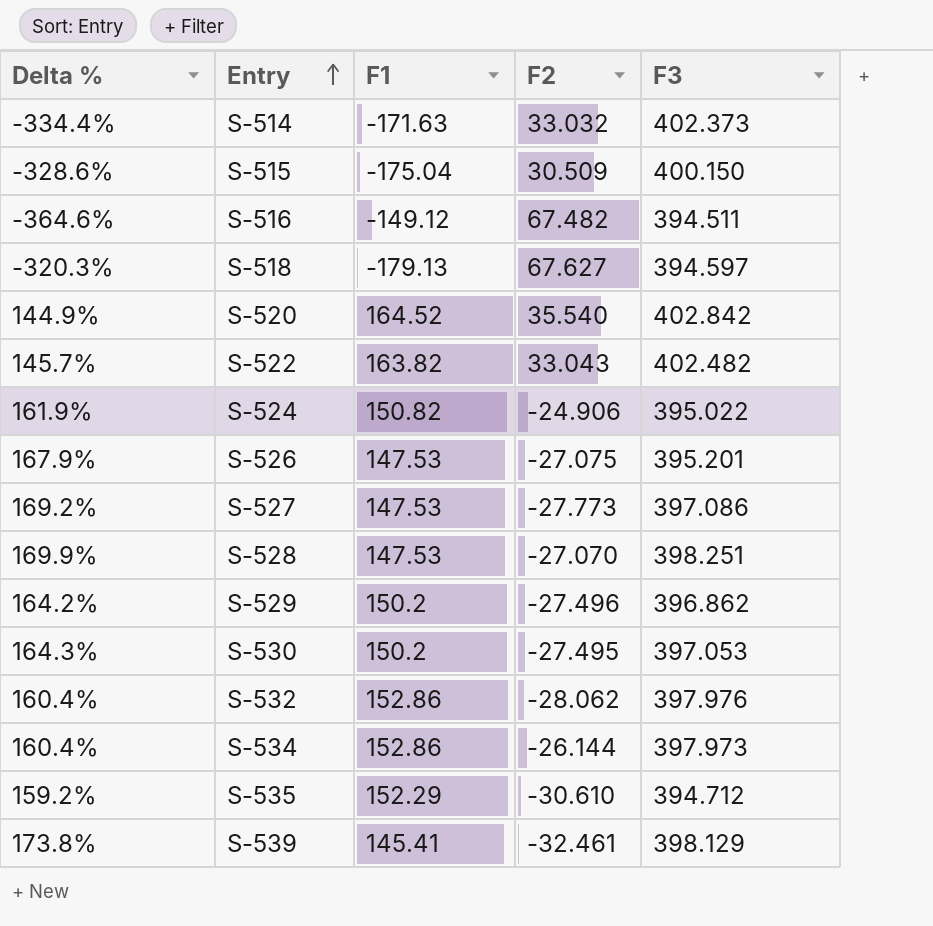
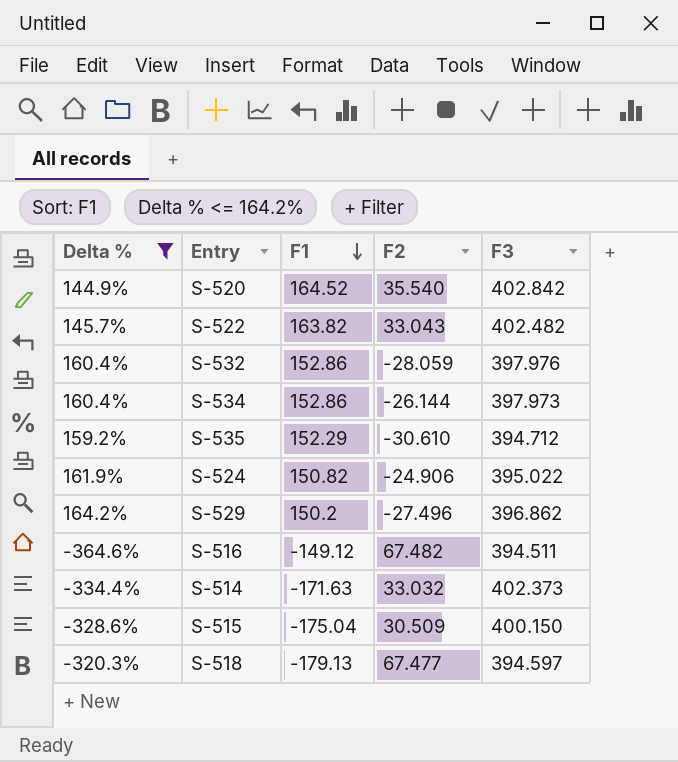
filter: none -> Delta % <= 164.2%
row order: Entry ascending -> F1 descending
S-532 | F2: -28.062 -> -28.059
S-518 | F2: 67.627 -> 67.477

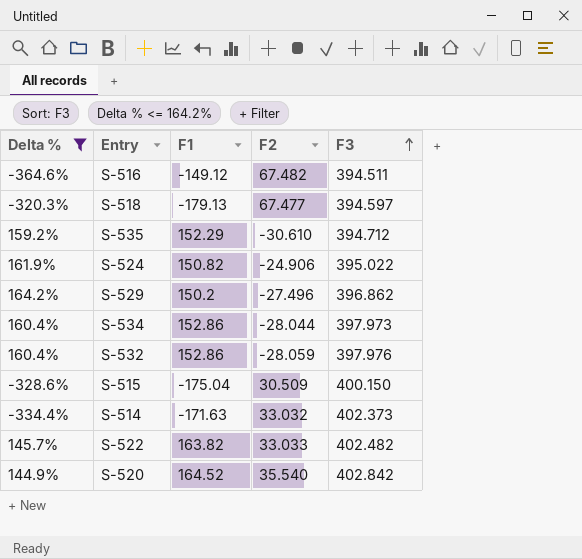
row order: F1 descending -> F3 ascending
S-534 | F2: -26.144 -> -28.044
S-522 | F2: 33.043 -> 33.033

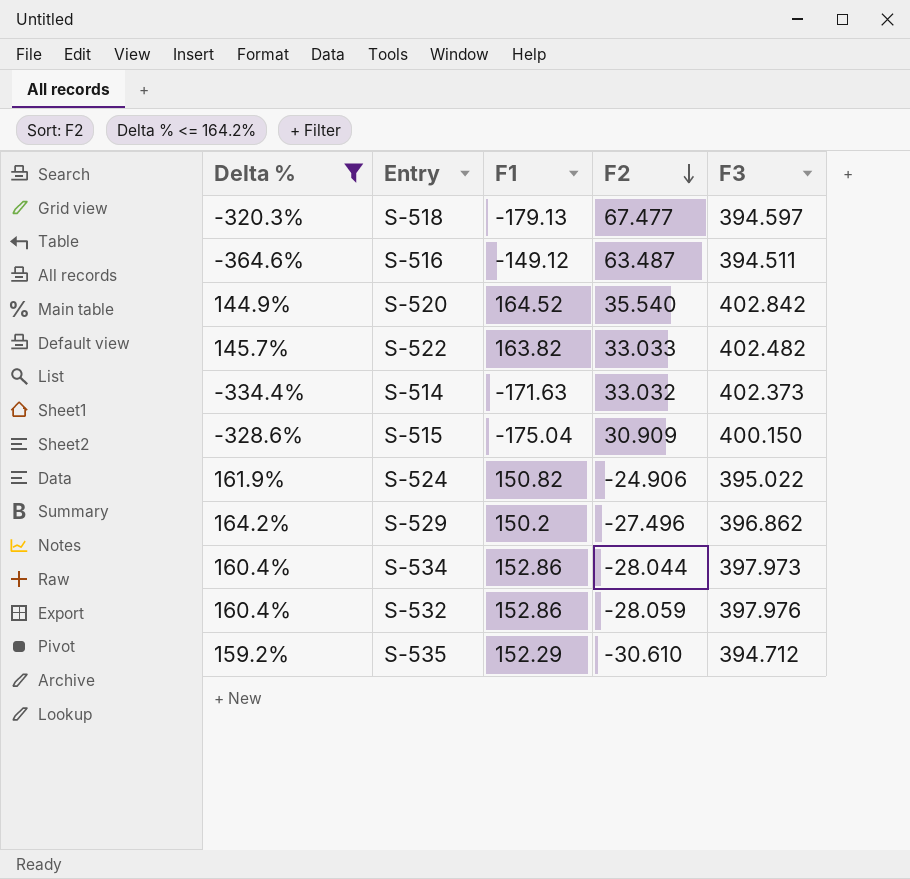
row order: F3 ascending -> F2 descending
S-516 | F2: 67.482 -> 63.487
S-515 | F2: 30.509 -> 30.909

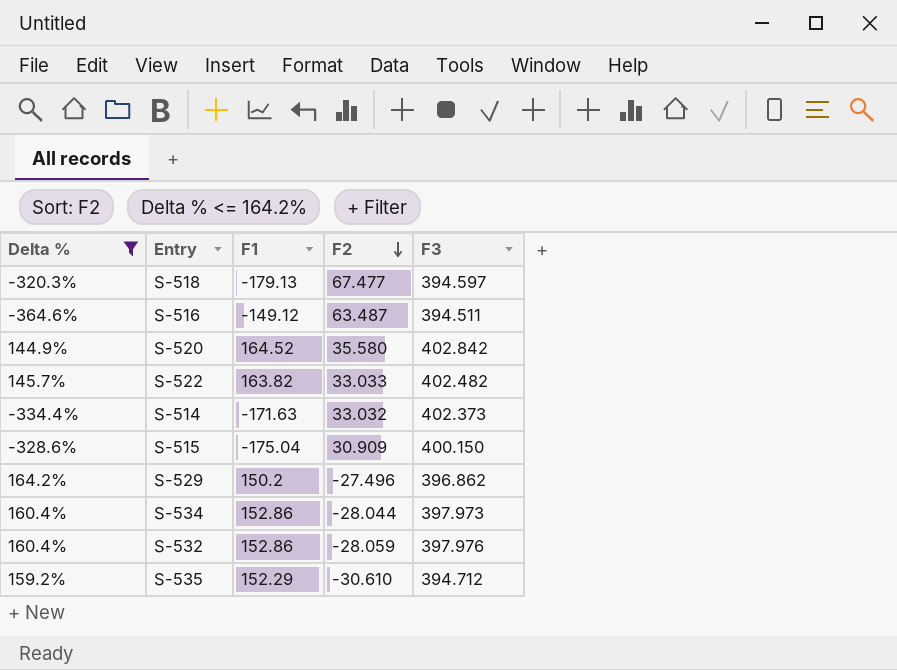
row S-524: 161.9% | 150.82 | -24.906 | 395.022 -> none
S-520 | F2: 35.540 -> 35.580

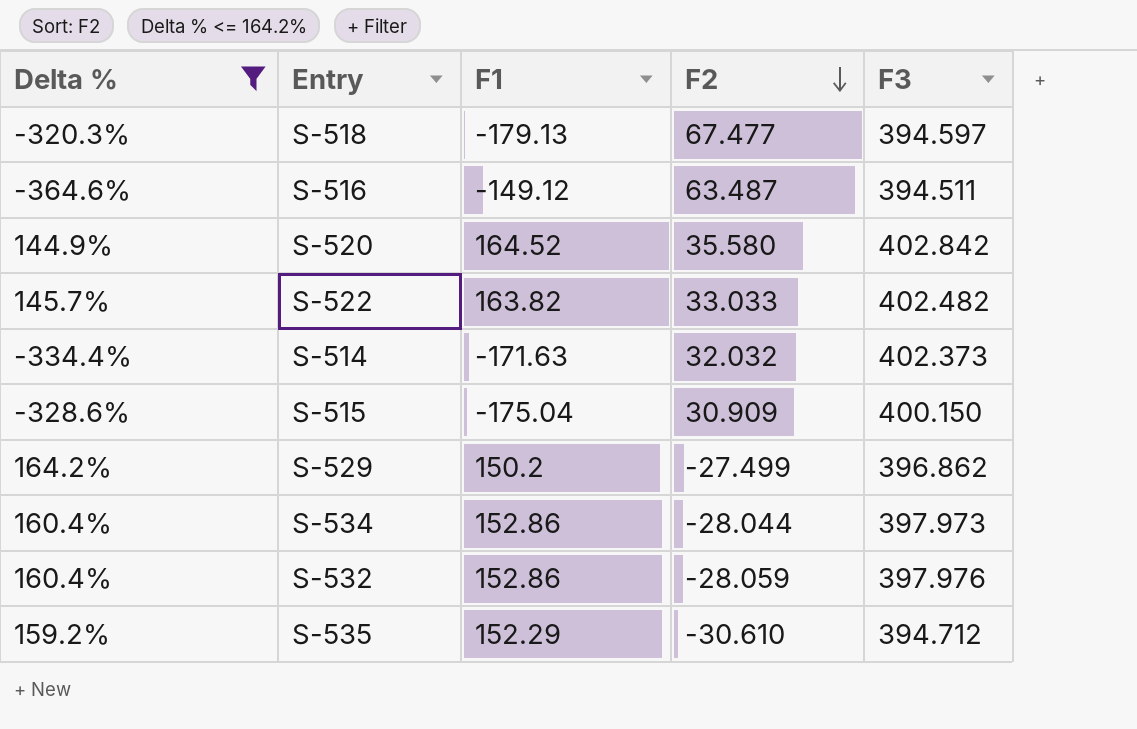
S-514 | F2: 33.032 -> 32.032
S-529 | F2: -27.496 -> -27.499

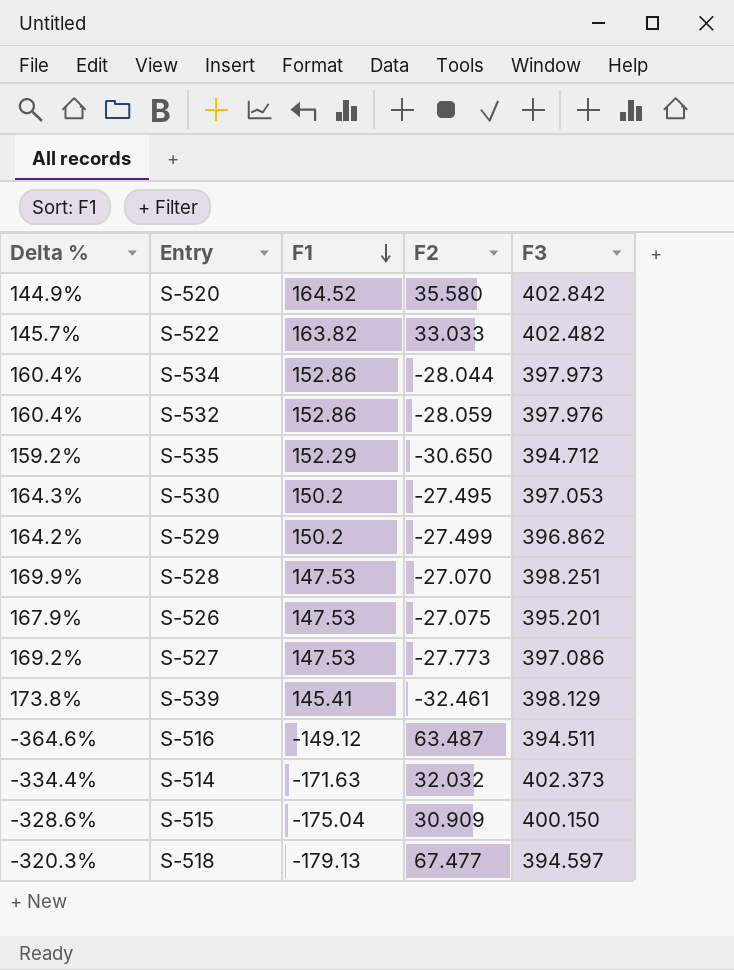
filter: Delta % <= 164.2% -> none
row order: F2 descending -> F1 descending
S-535 | F2: -30.610 -> -30.650

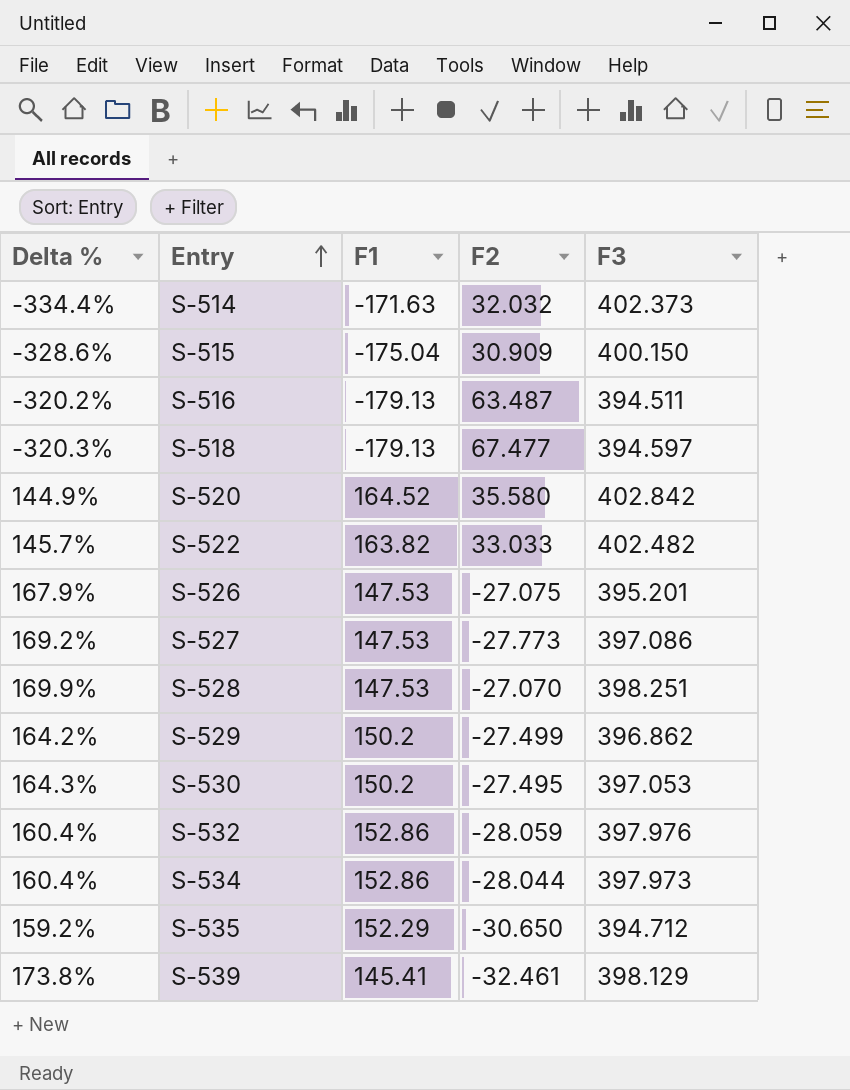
row order: F1 descending -> Entry ascending
S-516 | Delta %: -364.6% -> -320.2%
S-516 | F1: -149.12 -> -179.13

